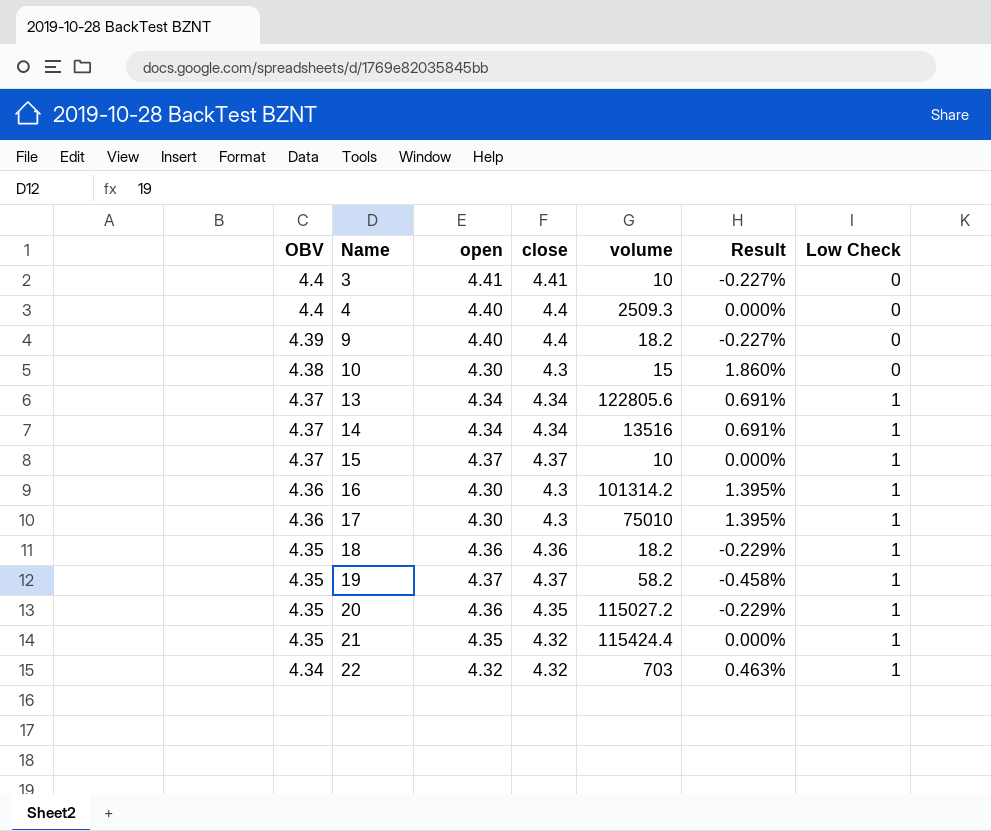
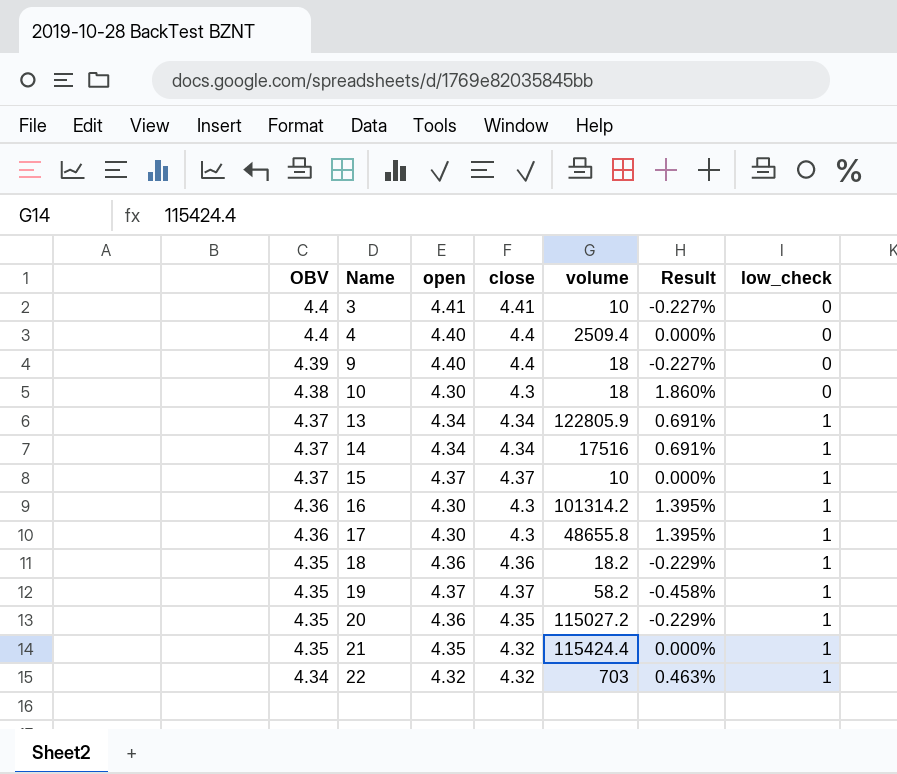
column name: Low Check -> low_check
4 | volume: 2509.3 -> 2509.4
9 | volume: 18.2 -> 18
10 | volume: 15 -> 18
13 | volume: 122805.6 -> 122805.9
14 | volume: 13516 -> 17516
17 | volume: 75010 -> 48655.8

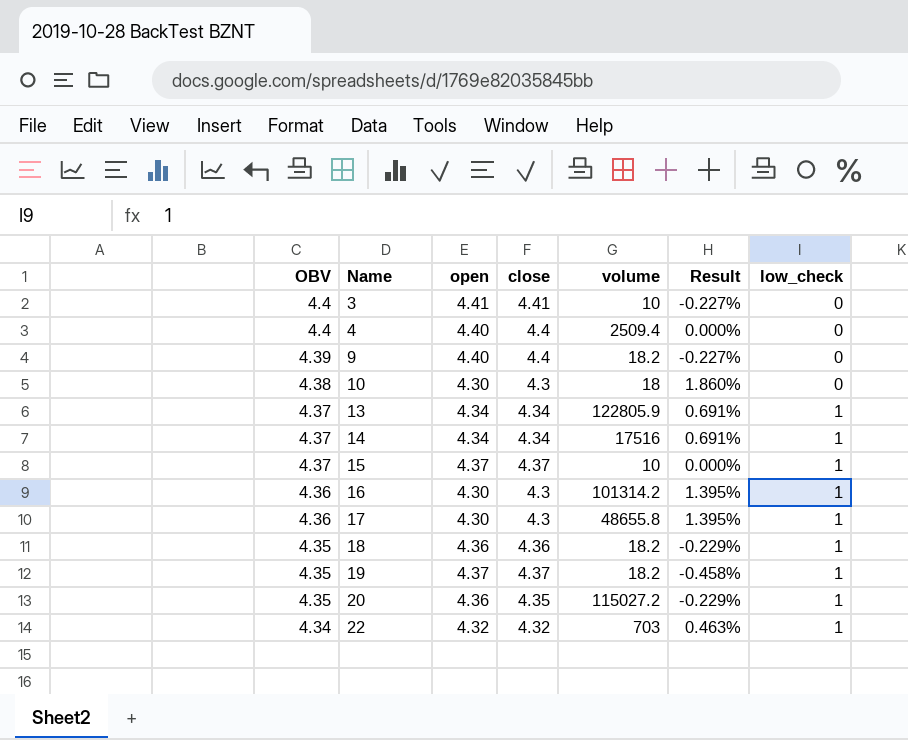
row 21: 4.35 | 4.35 | 4.32 | 115424.4 | 0.000% | 1 -> none
9 | volume: 18 -> 18.2
19 | volume: 58.2 -> 18.2

